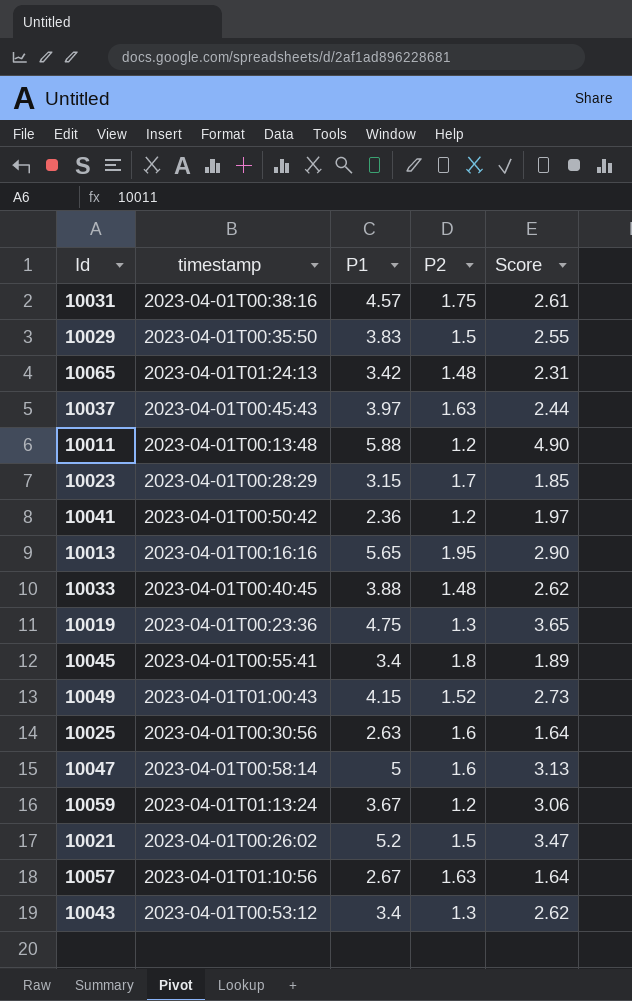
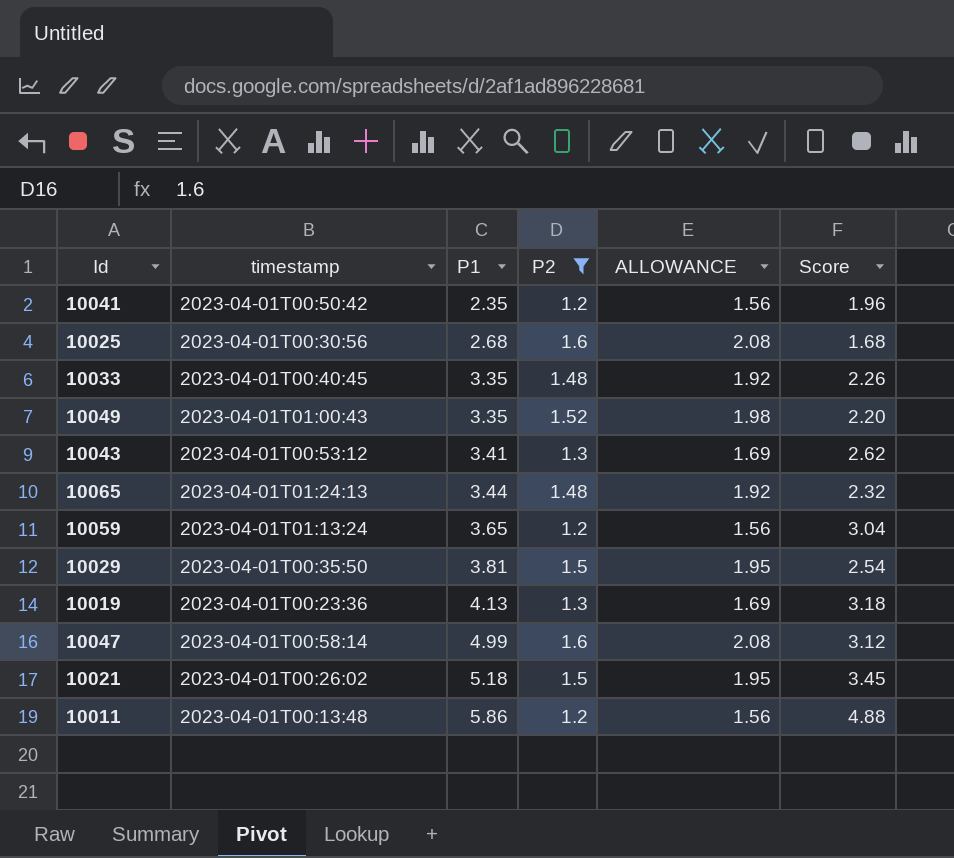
filter: none -> P2 <= 1.6
row order: none -> P1 ascending
column ALLOWANCE | formula: none -> [P2] * 1.3
10041 | P1: 2.36 -> 2.35
10041 | Score: 1.97 -> 1.96
10025 | P1: 2.63 -> 2.68
10025 | Score: 1.64 -> 1.68
10033 | P1: 3.88 -> 3.35
10033 | Score: 2.62 -> 2.26
10049 | P1: 4.15 -> 3.35
10049 | Score: 2.73 -> 2.20
10043 | P1: 3.4 -> 3.41
10065 | P1: 3.42 -> 3.44
10065 | Score: 2.31 -> 2.32
10059 | P1: 3.67 -> 3.65
10059 | Score: 3.06 -> 3.04
10029 | P1: 3.83 -> 3.81
10029 | Score: 2.55 -> 2.54
10019 | P1: 4.75 -> 4.13
10019 | Score: 3.65 -> 3.18
10047 | P1: 5 -> 4.99
10047 | Score: 3.13 -> 3.12
10021 | P1: 5.2 -> 5.18
10021 | Score: 3.47 -> 3.45
10011 | P1: 5.88 -> 5.86
10011 | Score: 4.90 -> 4.88

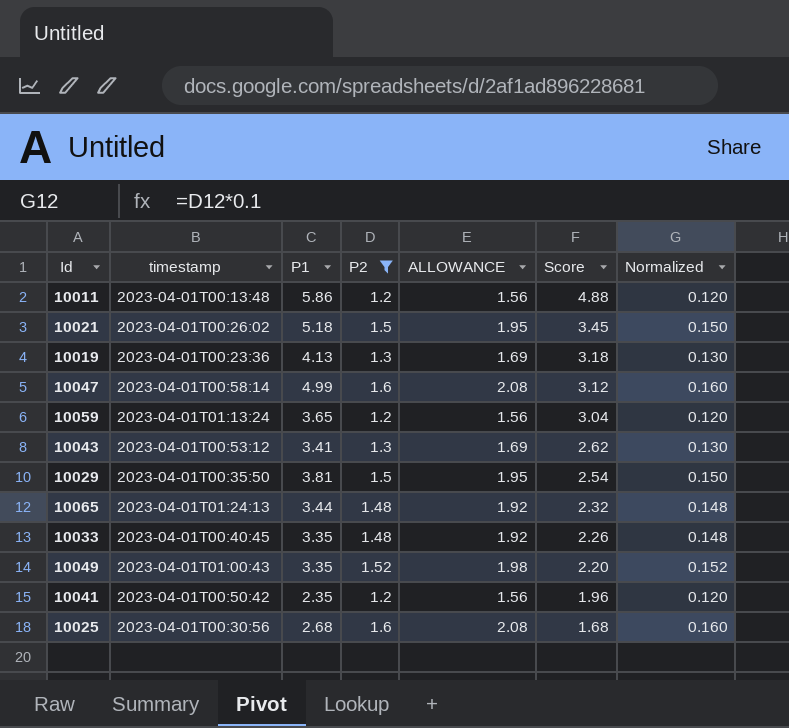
row order: P1 ascending -> Score descending
column Normalized | formula: none -> [P2] * 0.1

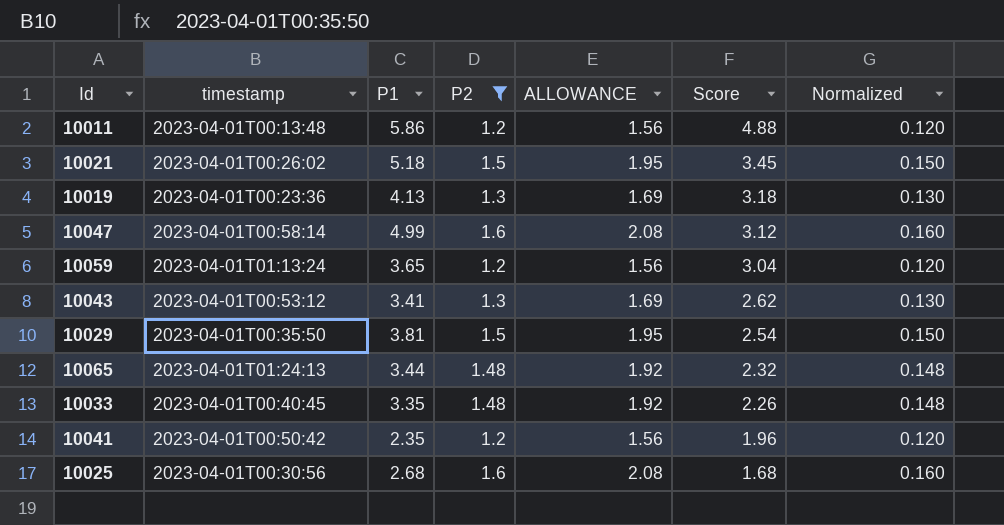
row 10049: 2023-04-01T01:00:43 | 3.35 | 1.52 | 1.98 | 2.20 | 0.152 -> none

